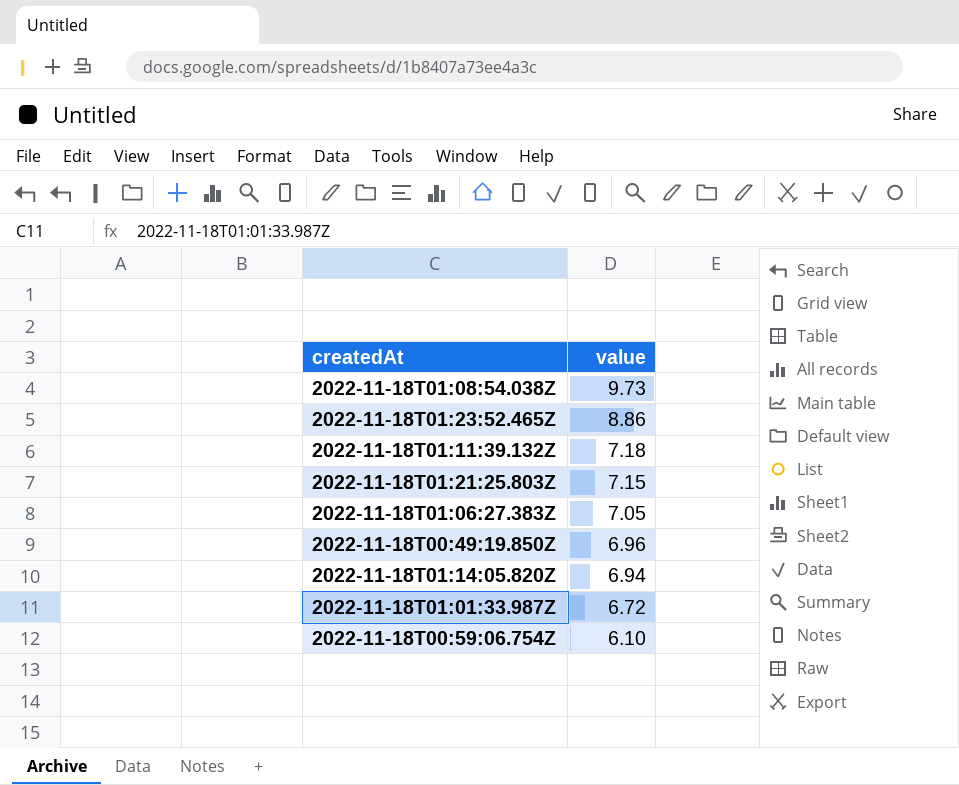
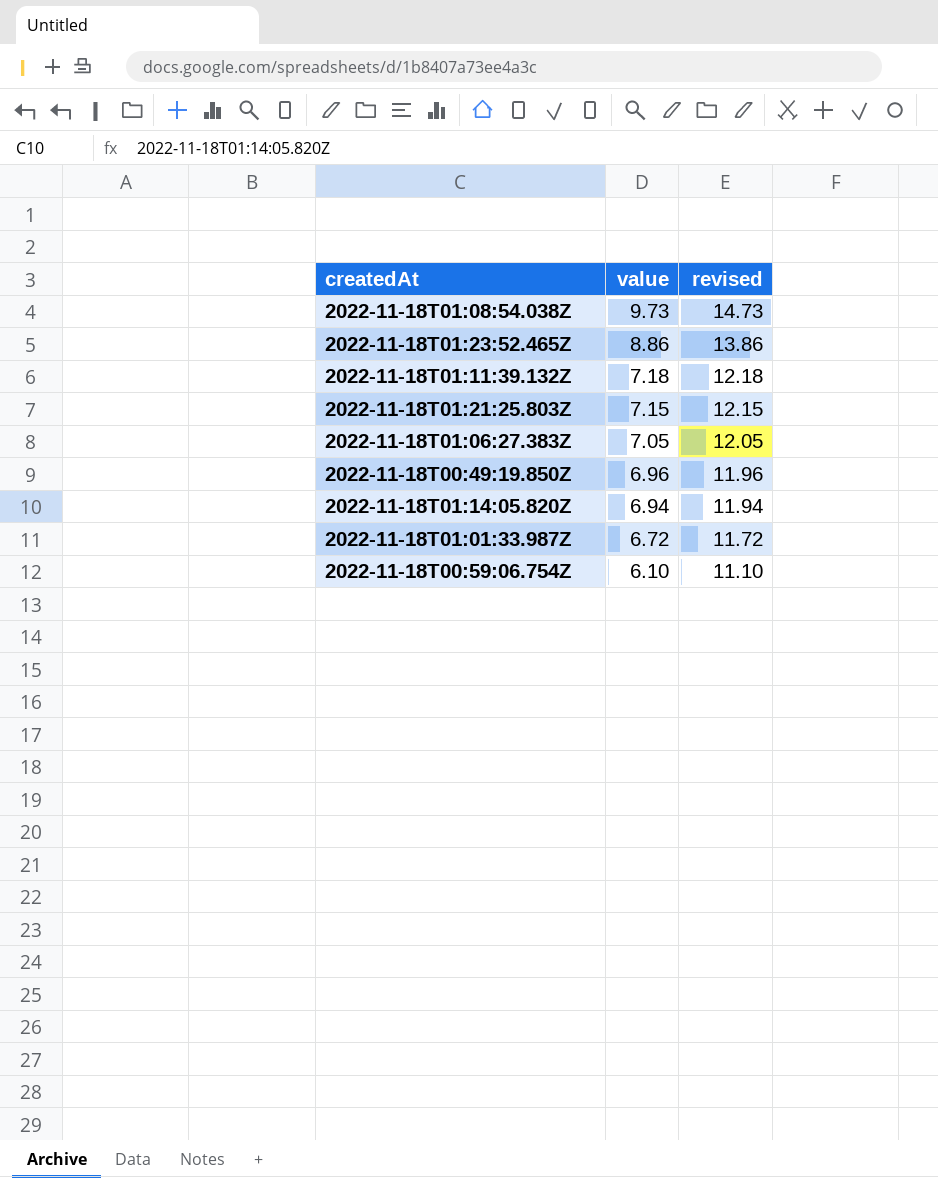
column revised | formula: none -> [value] + 5

